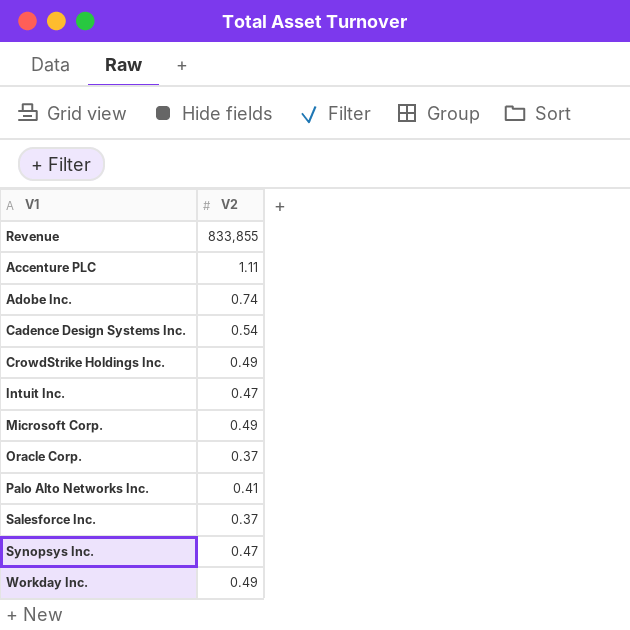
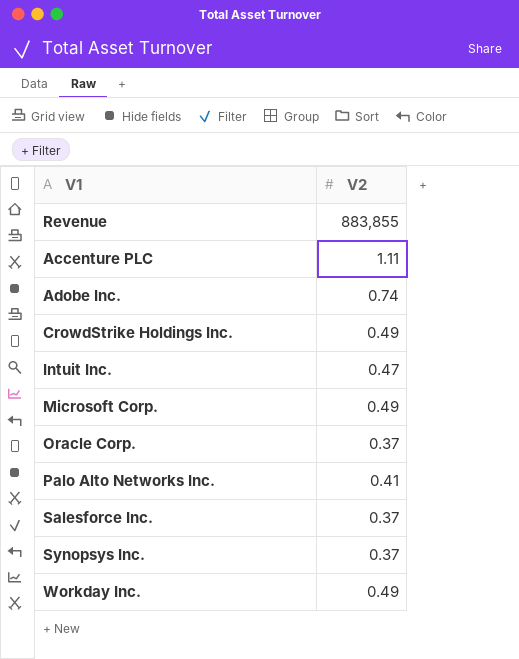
row Cadence Design Systems Inc.: 0.54 -> none
Revenue | V2: 833,855 -> 883,855
Synopsys Inc. | V2: 0.47 -> 0.37

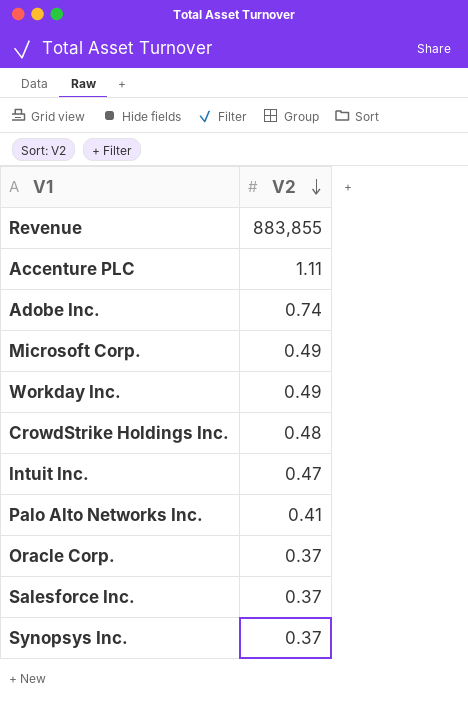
row order: none -> V2 descending
CrowdStrike Holdings Inc. | V2: 0.49 -> 0.48

